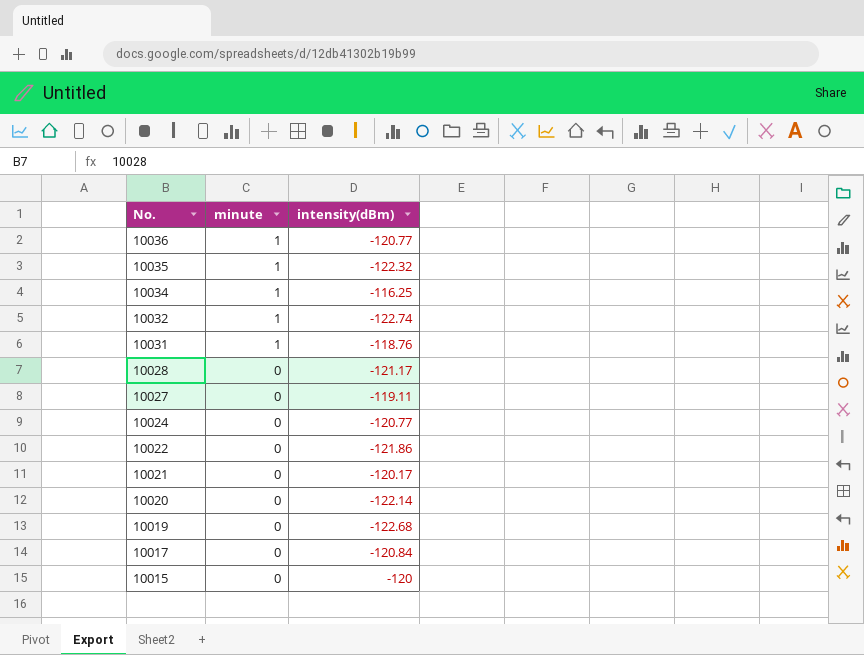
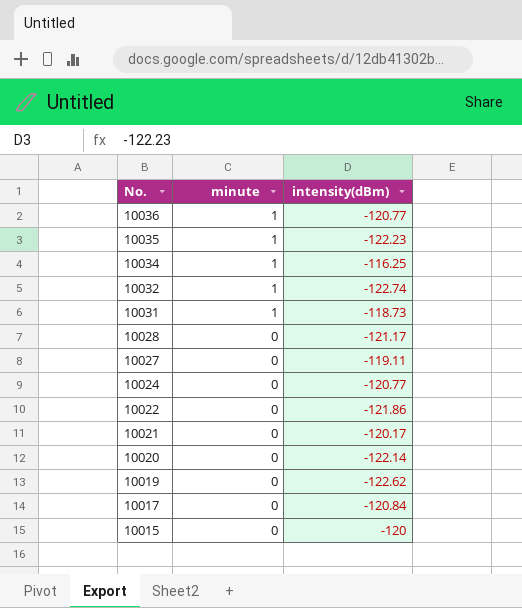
10035 | intensity(dBm): -122.32 -> -122.23
10031 | intensity(dBm): -118.76 -> -118.73
10019 | intensity(dBm): -122.68 -> -122.62

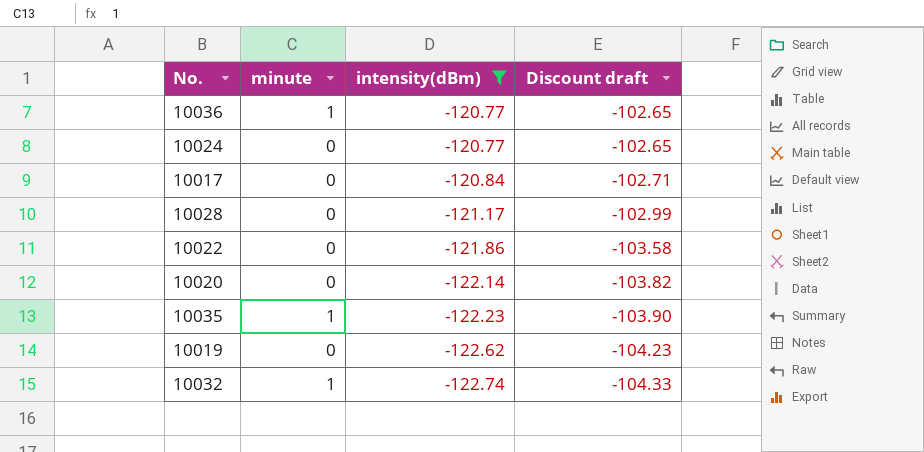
filter: none -> intensity(dBm) <= -120.77
row order: No. descending -> intensity(dBm) descending
column Discount draft | formula: none -> [intensity(dBm)] * 0.85

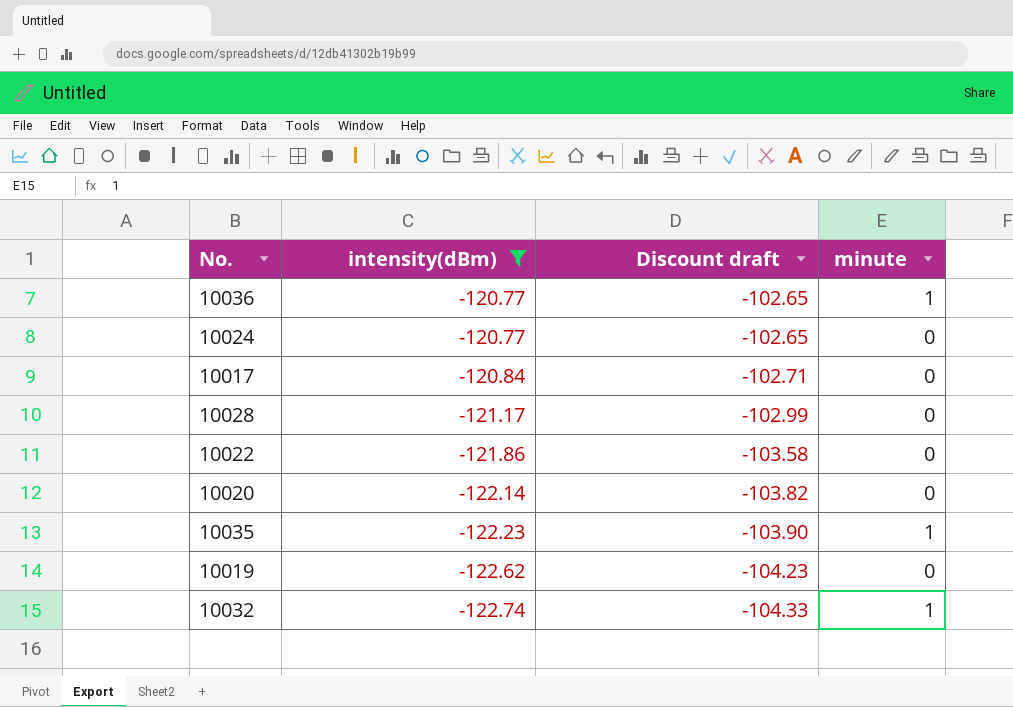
column minute | position: 2 -> 4

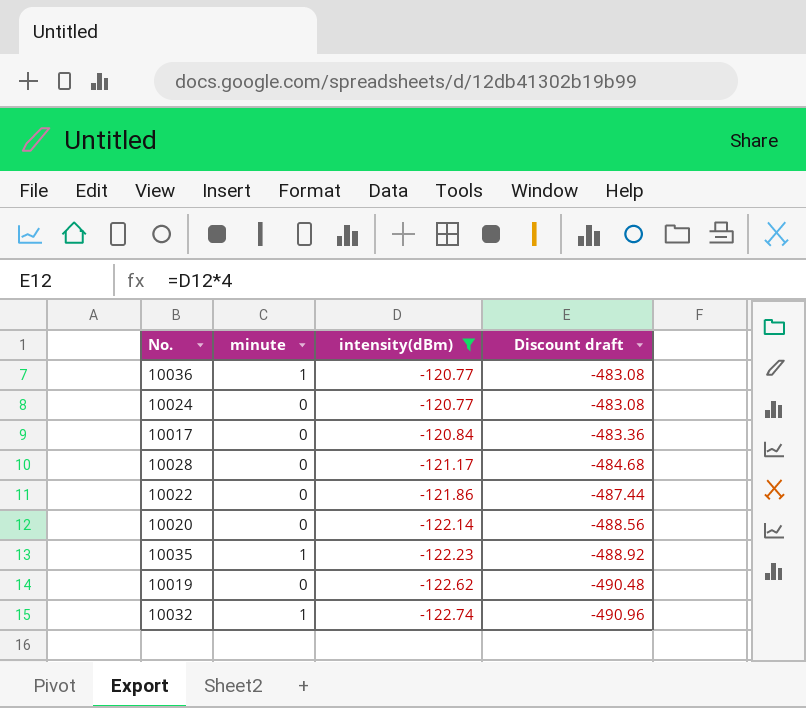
column minute | position: 4 -> 2
column Discount draft | formula: [intensity(dBm)] * 0.85 -> [intensity(dBm)] * 4

